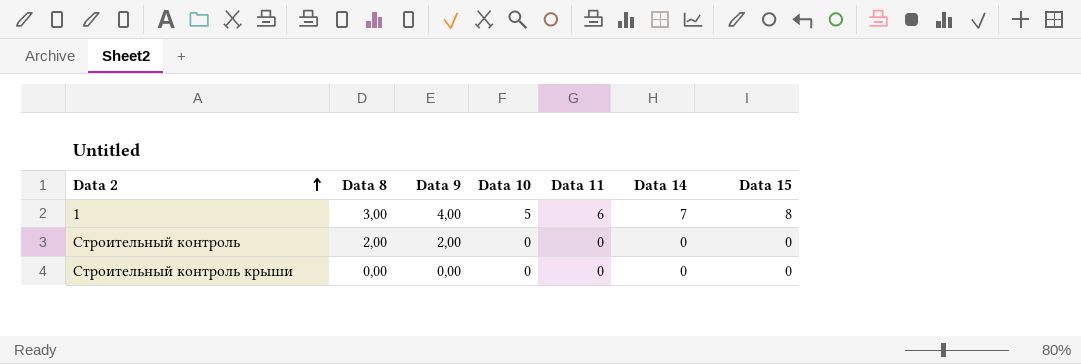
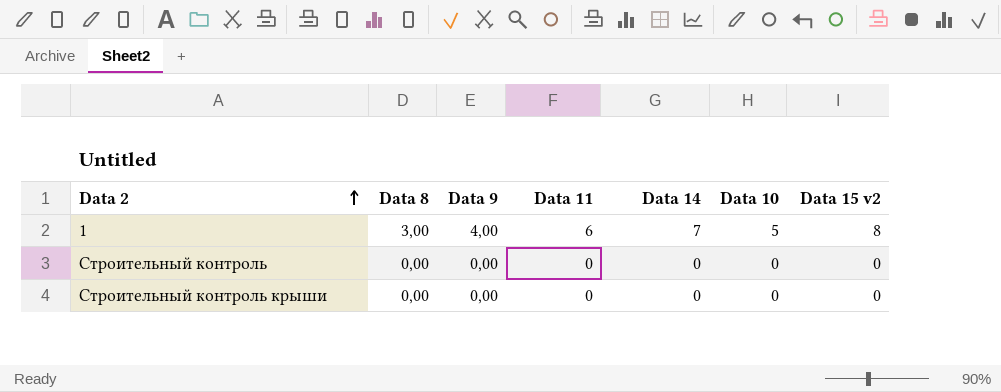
column Data 10 | position: 4 -> 6
column name: Data 15 -> Data 15 v2
Строительный контроль | Data 8: 2,00 -> 0,00
Строительный контроль | Data 9: 2,00 -> 0,00

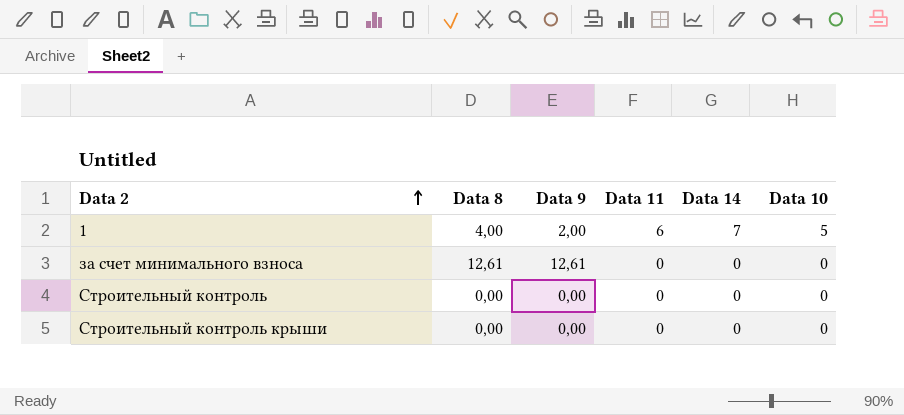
column Data 15 v2 | position: 7 -> none
1 | Data 8: 3,00 -> 4,00
1 | Data 9: 4,00 -> 2,00
row за счет минимального взноса: none -> 12,61 | 12,61 | 0 | 0 | 0

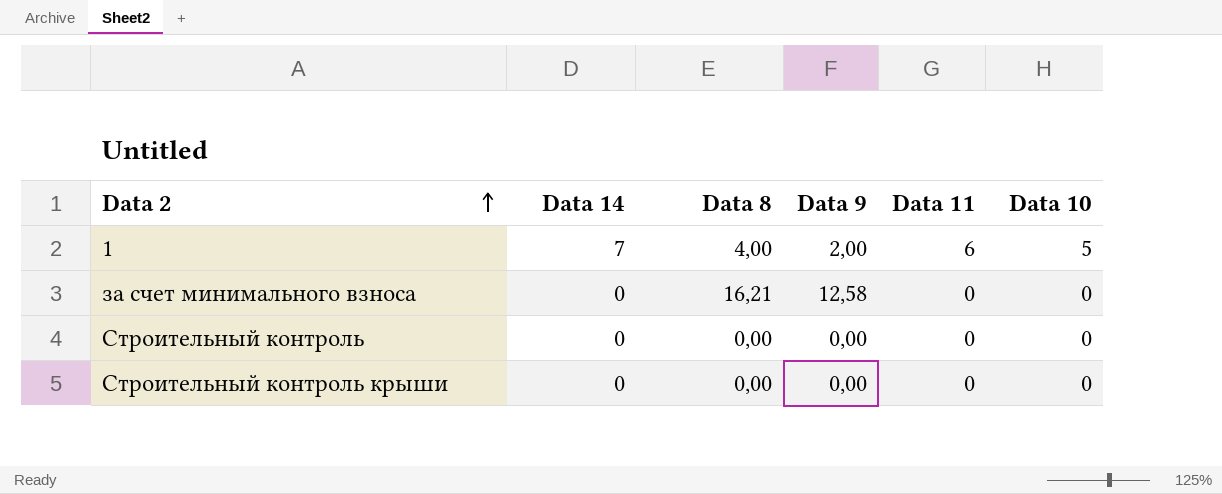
column Data 14 | position: 5 -> 2
за счет минимального взноса | Data 8: 12,61 -> 16,21
за счет минимального взноса | Data 9: 12,61 -> 12,58

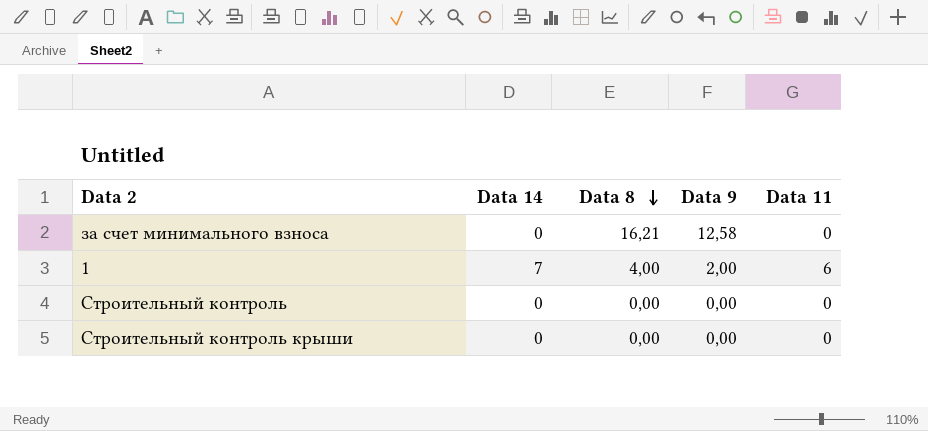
row order: Data 2 ascending -> Data 8 descending
column Data 10 | position: 6 -> none

